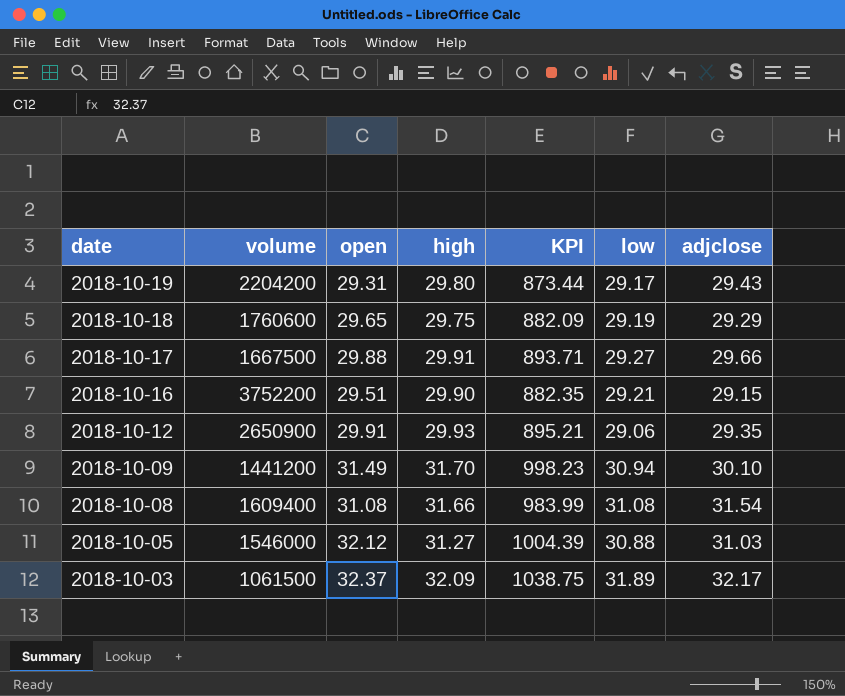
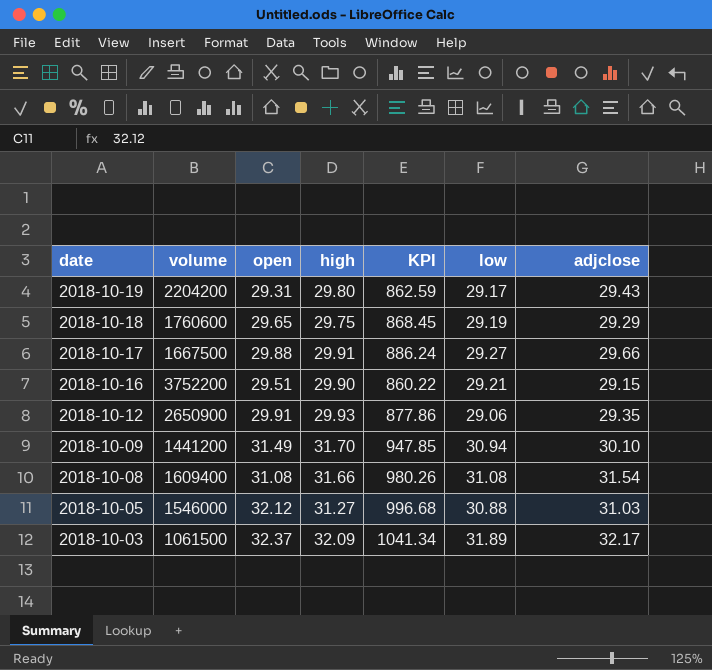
column KPI | formula: [open] * [high] -> [open] * [adjclose]

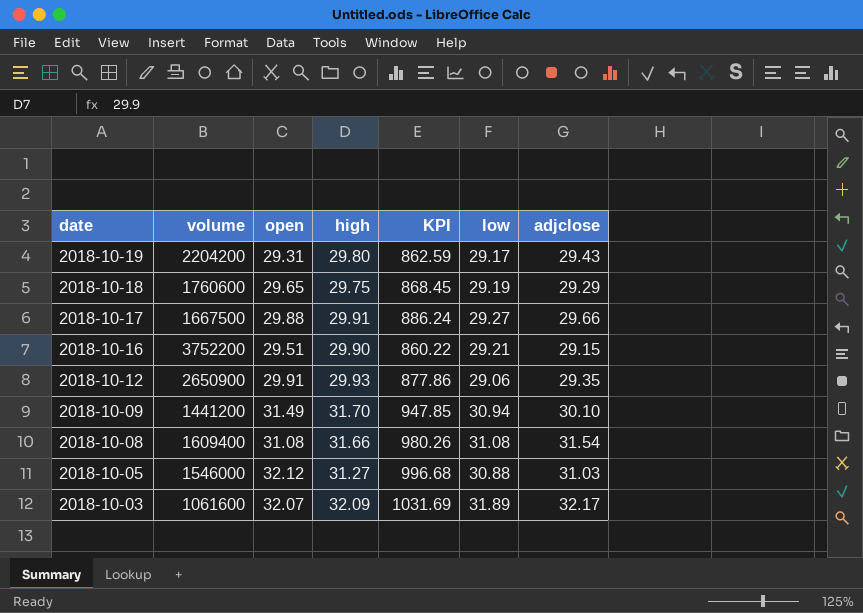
2018-10-03 | volume: 1061500 -> 1061600
2018-10-03 | open: 32.37 -> 32.07
2018-10-03 | KPI: 1041.34 -> 1031.69

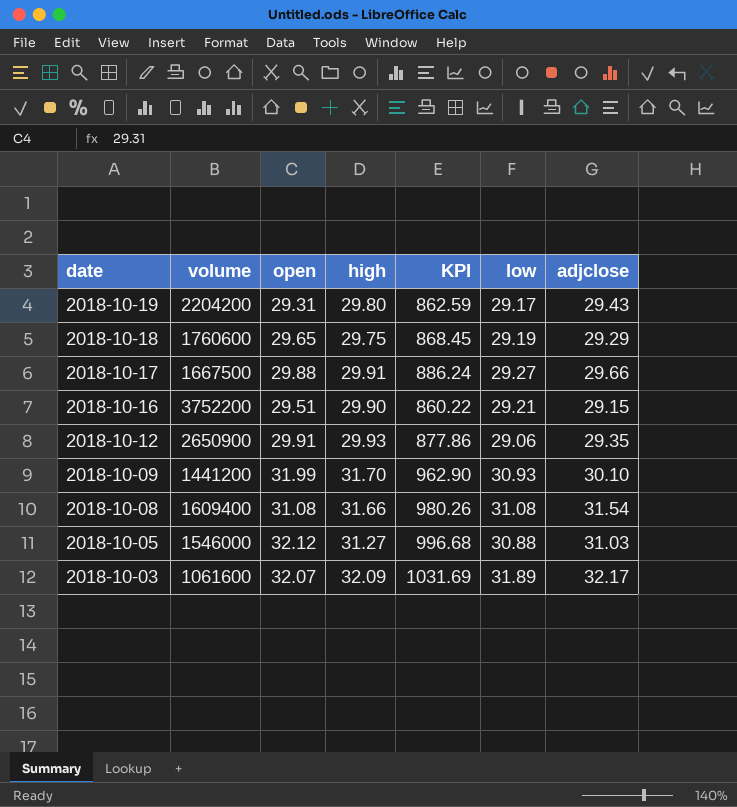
2018-10-09 | open: 31.49 -> 31.99
2018-10-09 | KPI: 947.85 -> 962.90
2018-10-09 | low: 30.94 -> 30.93

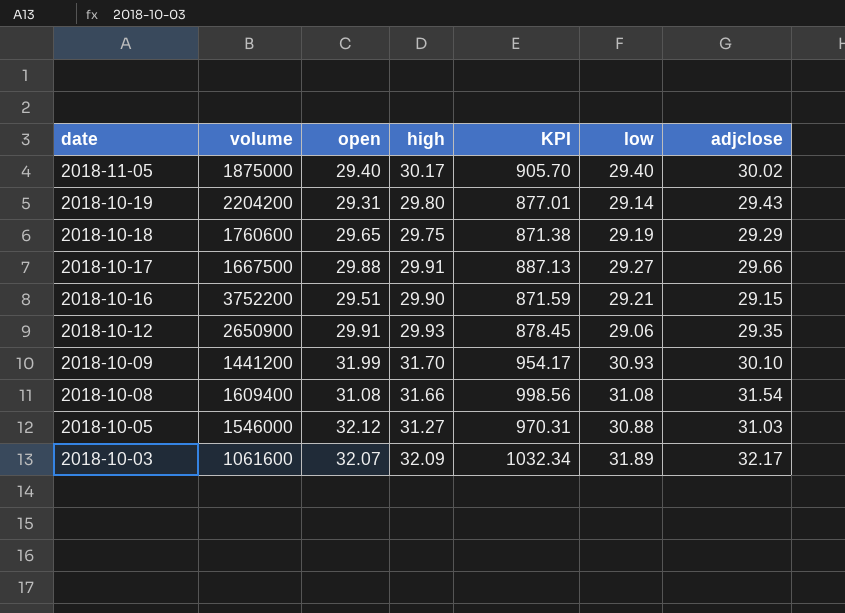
column KPI | formula: [open] * [adjclose] -> [high] * [adjclose]
row 2018-11-05: none -> 1875000 | 29.40 | 30.17 | 905.70 | 29.40 | 30.02
2018-10-19 | low: 29.17 -> 29.14

